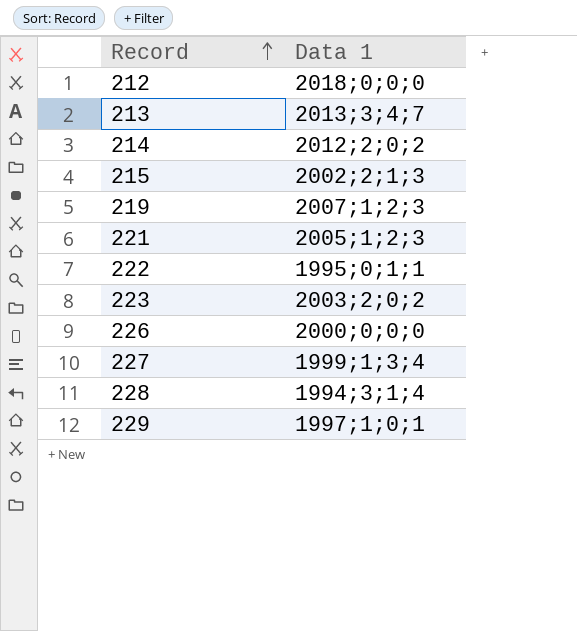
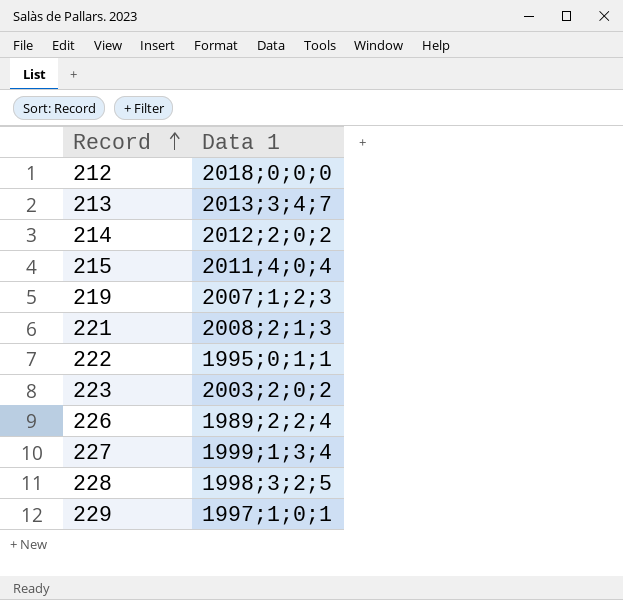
215 | Data 1: 2002;2;1;3 -> 2011;4;0;4
221 | Data 1: 2005;1;2;3 -> 2008;2;1;3
226 | Data 1: 2000;0;0;0 -> 1989;2;2;4
228 | Data 1: 1994;3;1;4 -> 1998;3;2;5

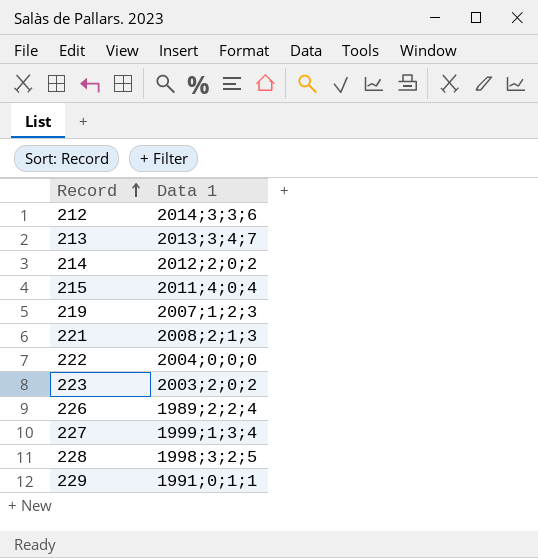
212 | Data 1: 2018;0;0;0 -> 2014;3;3;6
222 | Data 1: 1995;0;1;1 -> 2004;0;0;0
229 | Data 1: 1997;1;0;1 -> 1991;0;1;1

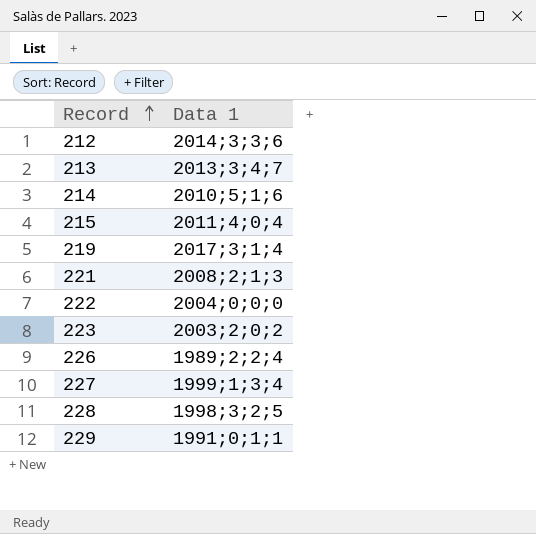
214 | Data 1: 2012;2;0;2 -> 2010;5;1;6
219 | Data 1: 2007;1;2;3 -> 2017;3;1;4

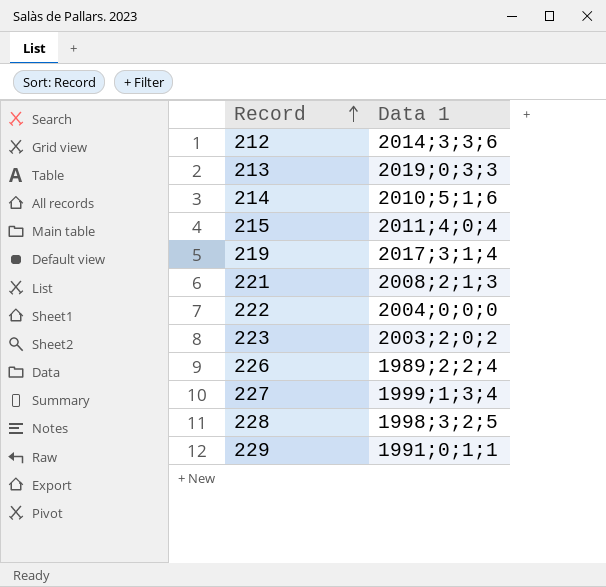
213 | Data 1: 2013;3;4;7 -> 2019;0;3;3

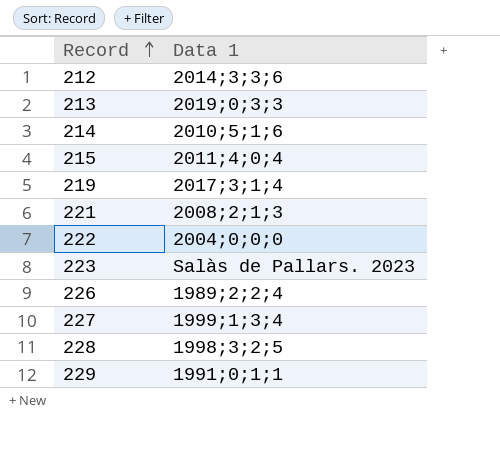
223 | Data 1: 2003;2;0;2 -> Salàs de Pallars. 2023

